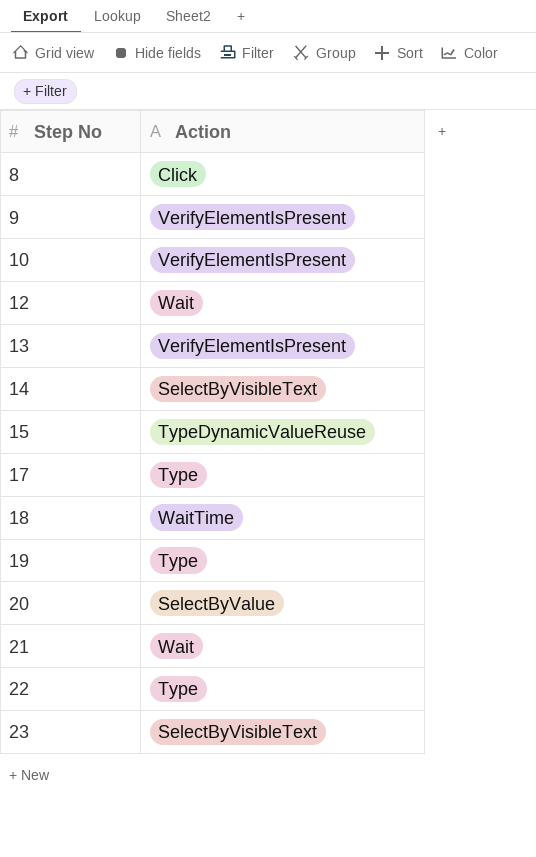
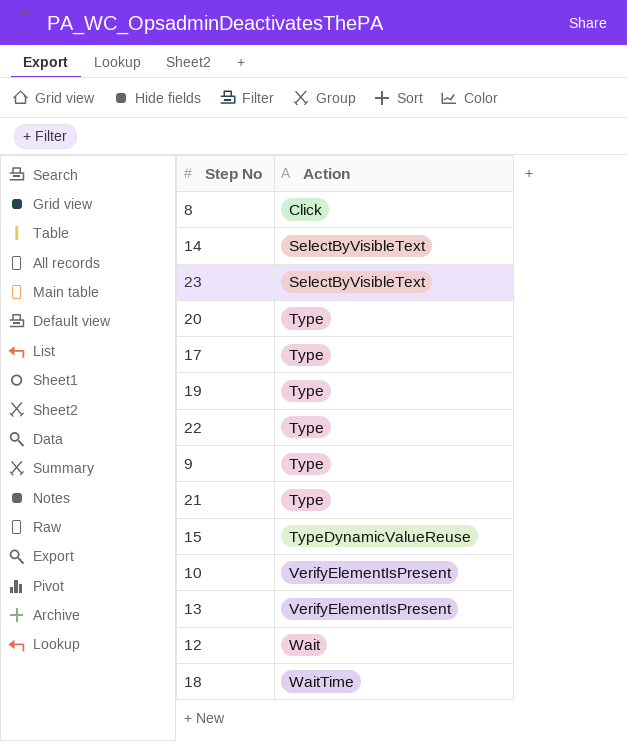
row order: Step No ascending -> Action ascending
20 | Action: SelectByValue -> Type
9 | Action: VerifyElementIsPresent -> Type
21 | Action: Wait -> Type

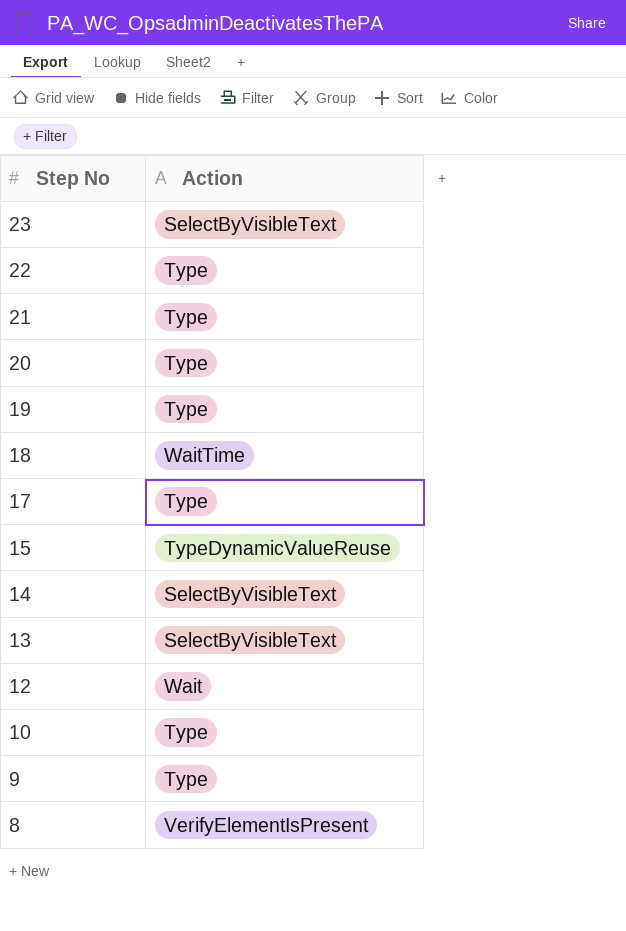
row order: Action ascending -> Step No descending
13 | Action: VerifyElementIsPresent -> SelectByVisibleText
10 | Action: VerifyElementIsPresent -> Type
8 | Action: Click -> VerifyElementIsPresent

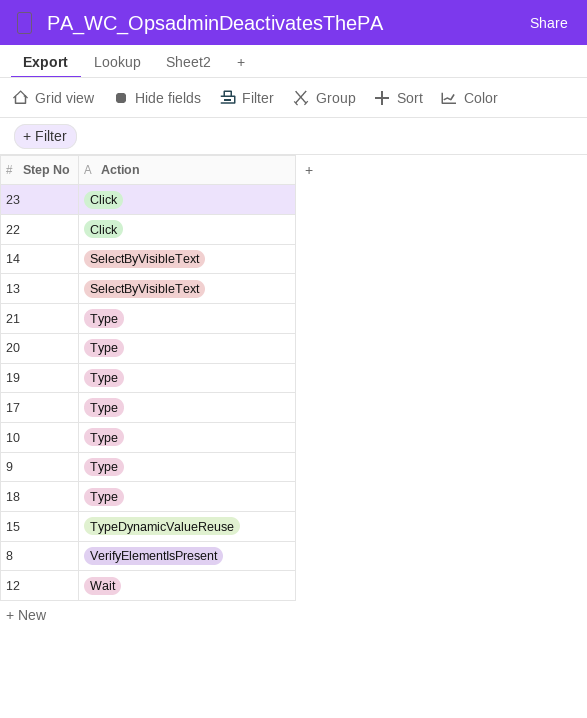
row order: Step No descending -> Action ascending
23 | Action: SelectByVisibleText -> Click
22 | Action: Type -> Click
18 | Action: WaitTime -> Type

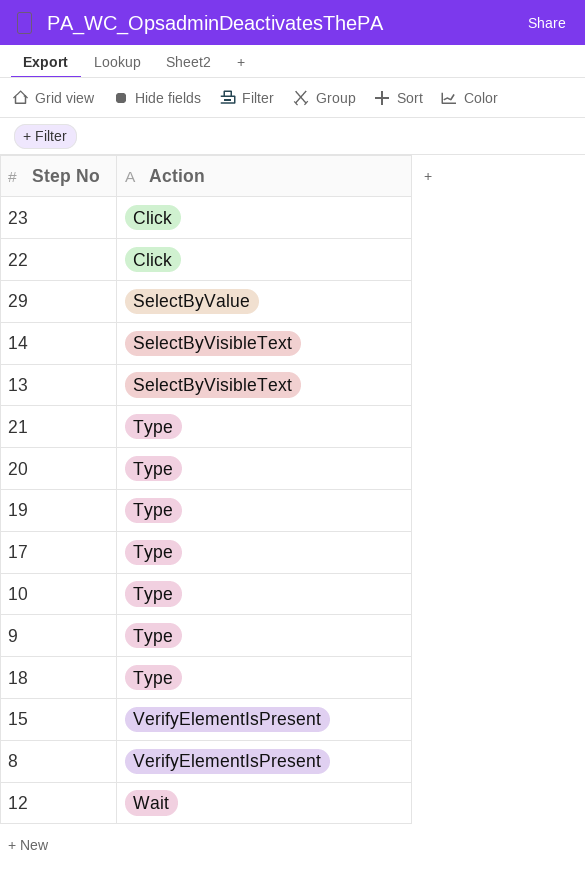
row 29: none -> SelectByValue
15 | Action: TypeDynamicValueReuse -> VerifyElementIsPresent

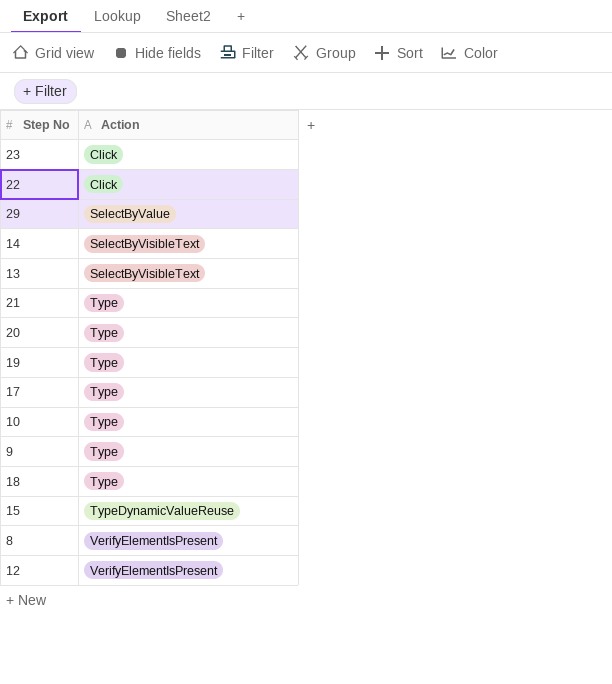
15 | Action: VerifyElementIsPresent -> TypeDynamicValueReuse
12 | Action: Wait -> VerifyElementIsPresent

